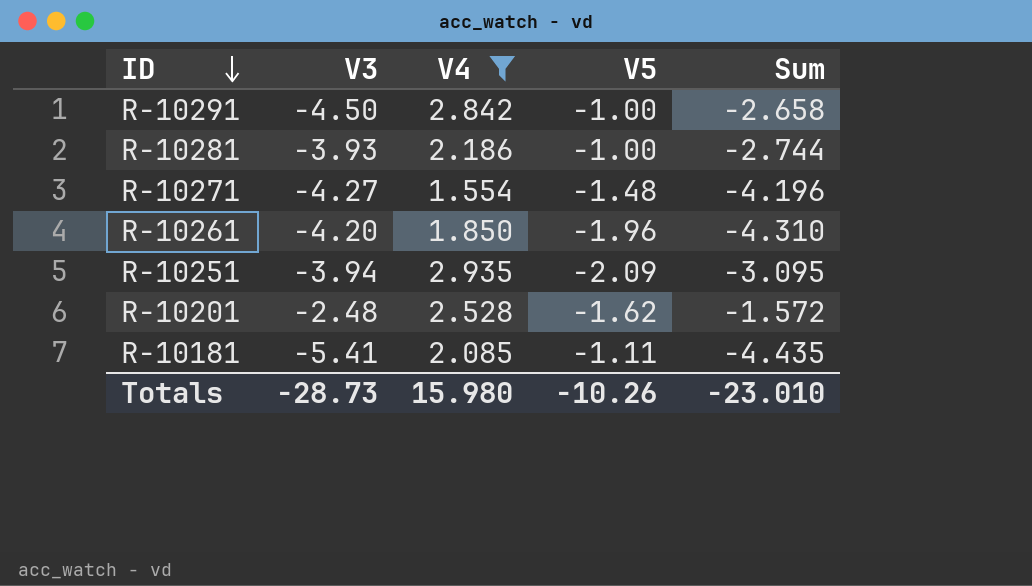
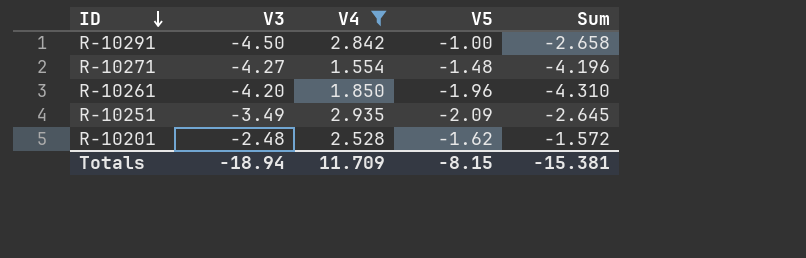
row R-10281: -3.93 | 2.186 | -1.00 | -2.744 -> none
row R-10181: -5.41 | 2.085 | -1.11 | -4.435 -> none
R-10251 | V3: -3.94 -> -3.49
R-10251 | Sum: -3.095 -> -2.645
Totals | V3: -28.73 -> -18.94
Totals | V4: 15.980 -> 11.709
Totals | V5: -10.26 -> -8.15
Totals | Sum: -23.010 -> -15.381

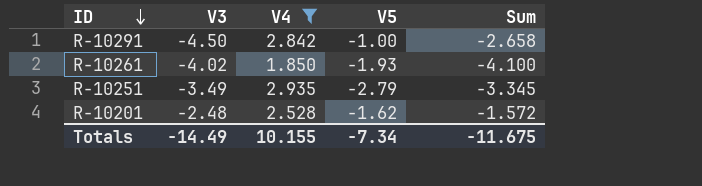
row R-10271: -4.27 | 1.554 | -1.48 | -4.196 -> none
R-10261 | V3: -4.20 -> -4.02
R-10261 | V5: -1.96 -> -1.93
R-10261 | Sum: -4.310 -> -4.100
R-10251 | V5: -2.09 -> -2.79
R-10251 | Sum: -2.645 -> -3.345
Totals | V3: -18.94 -> -14.49
Totals | V4: 11.709 -> 10.155
Totals | V5: -8.15 -> -7.34
Totals | Sum: -15.381 -> -11.675

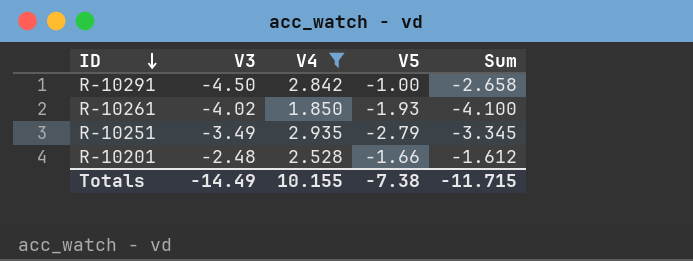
R-10201 | V5: -1.62 -> -1.66
R-10201 | Sum: -1.572 -> -1.612
Totals | V5: -7.34 -> -7.38
Totals | Sum: -11.675 -> -11.715

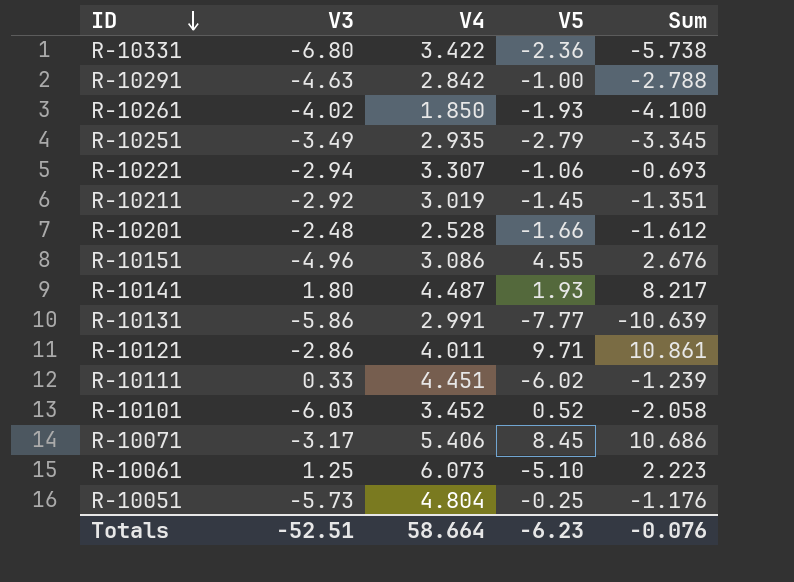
filter: V4 <= 2.935 -> none
R-10291 | V3: -4.50 -> -4.63
R-10291 | Sum: -2.658 -> -2.788
Totals | V3: -14.49 -> -52.51
Totals | V4: 10.155 -> 58.664
Totals | V5: -7.38 -> -6.23
Totals | Sum: -11.715 -> -0.076

